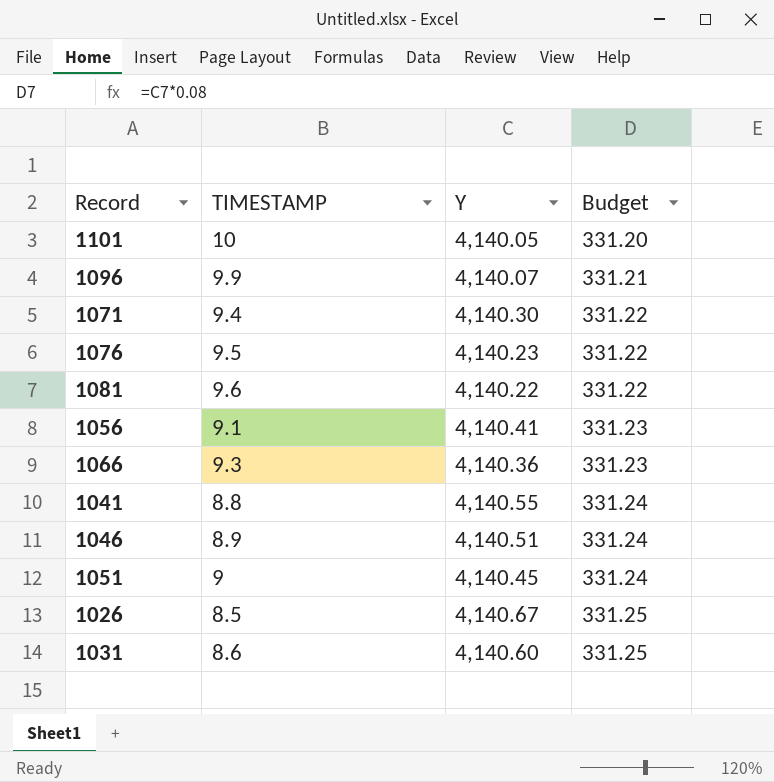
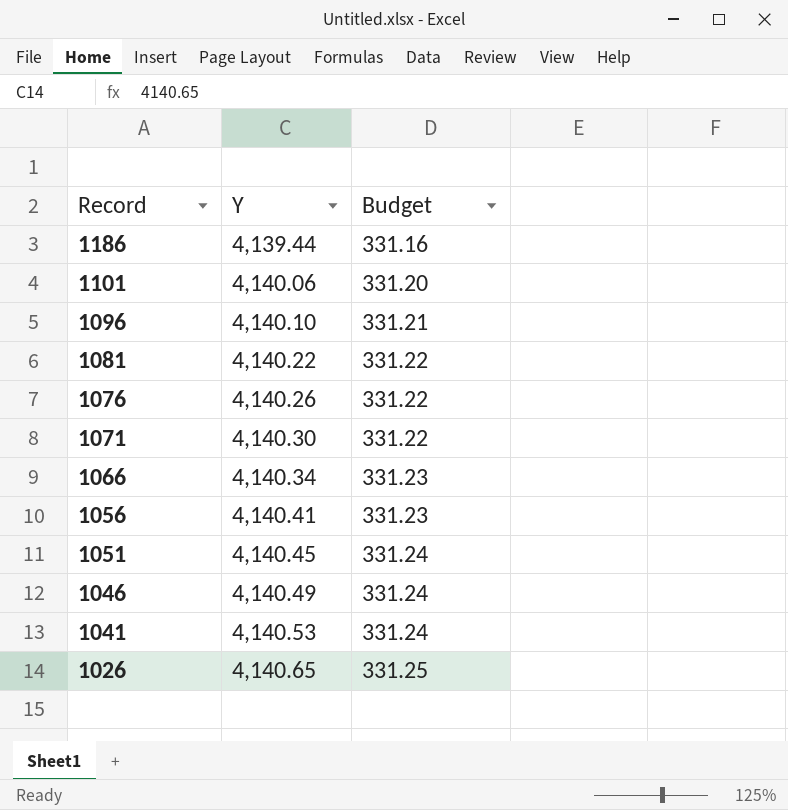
row order: Budget ascending -> Record descending
column TIMESTAMP | position: 2 -> none
row 1031: 8.6 | 4,140.60 | 331.25 -> none
row 1186: none -> 4,139.44 | 331.16
1101 | Y: 4,140.05 -> 4,140.06
1096 | Y: 4,140.07 -> 4,140.10
1076 | Y: 4,140.23 -> 4,140.26
1066 | Y: 4,140.36 -> 4,140.34
1046 | Y: 4,140.51 -> 4,140.49
1041 | Y: 4,140.55 -> 4,140.53
1026 | Y: 4,140.67 -> 4,140.65

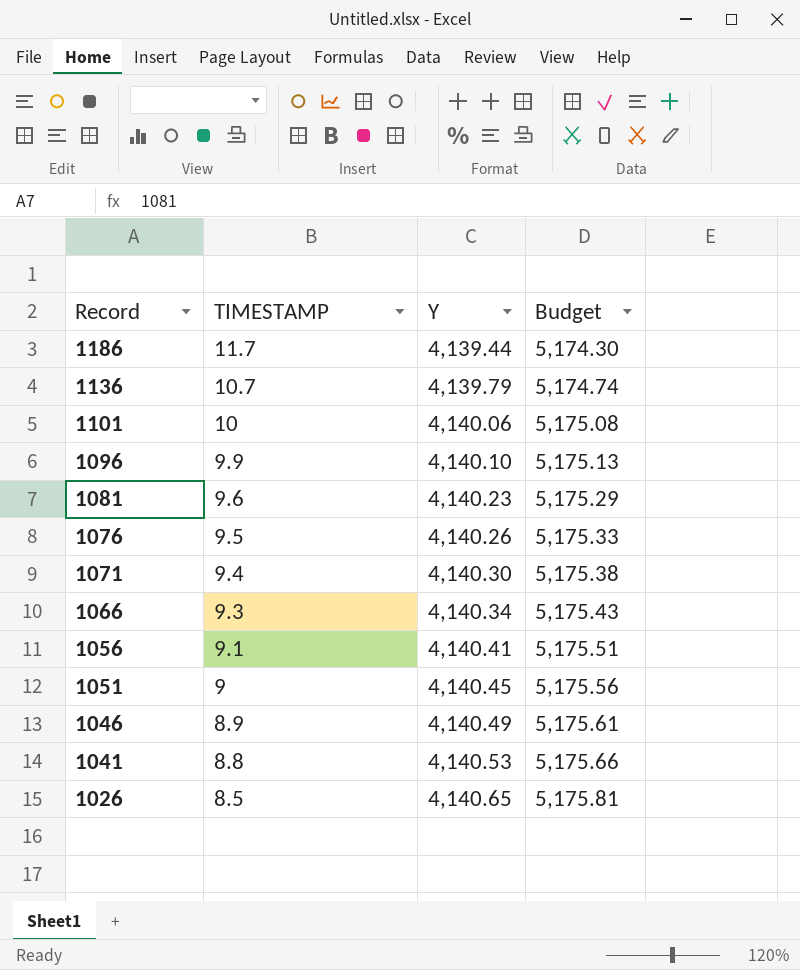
column TIMESTAMP | position: none -> 2
column Budget | formula: [Y] * 0.08 -> [Y] * 1.25
row 1136: none -> 10.7 | 4,139.79 | 5,174.74
1081 | Y: 4,140.22 -> 4,140.23

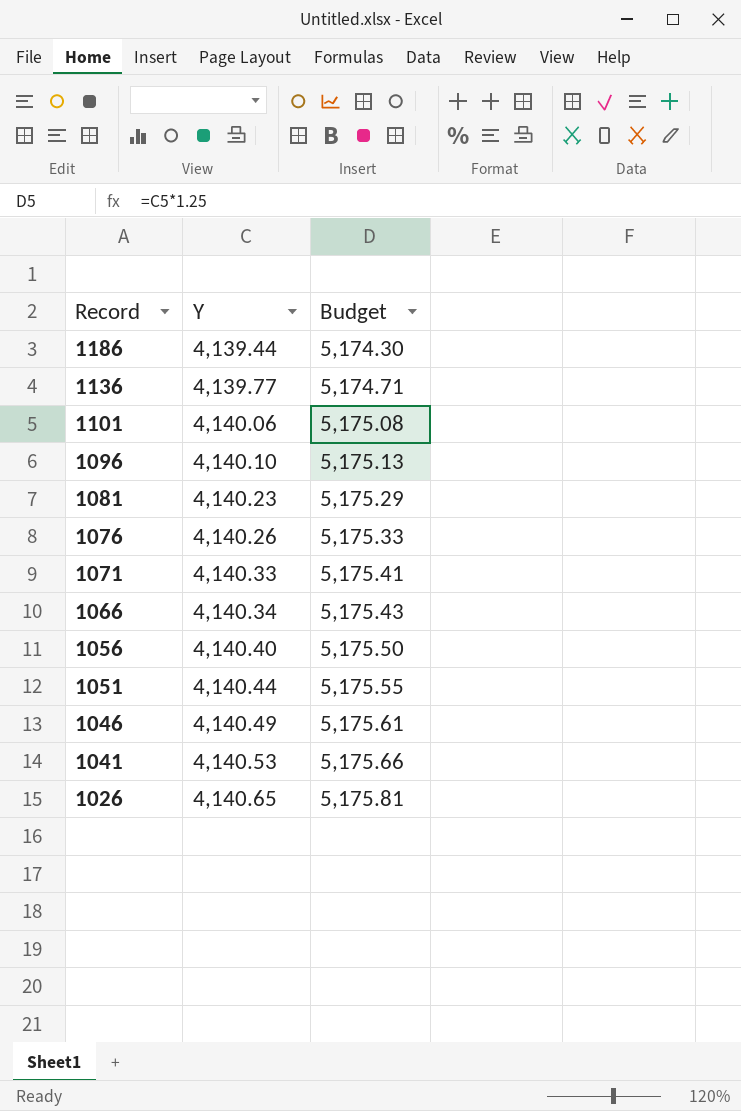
column TIMESTAMP | position: 2 -> none
1136 | Y: 4,139.79 -> 4,139.77
1136 | Budget: 5,174.74 -> 5,174.71
1071 | Y: 4,140.30 -> 4,140.33
1071 | Budget: 5,175.38 -> 5,175.41
1056 | Y: 4,140.41 -> 4,140.40
1056 | Budget: 5,175.51 -> 5,175.50
1051 | Y: 4,140.45 -> 4,140.44
1051 | Budget: 5,175.56 -> 5,175.55

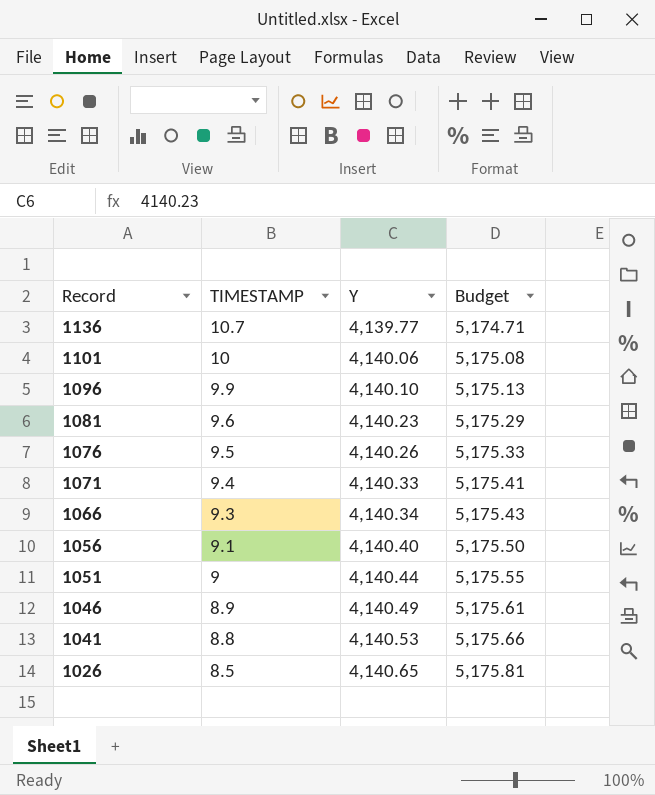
column TIMESTAMP | position: none -> 2
row 1186: 4,139.44 | 5,174.30 -> none

